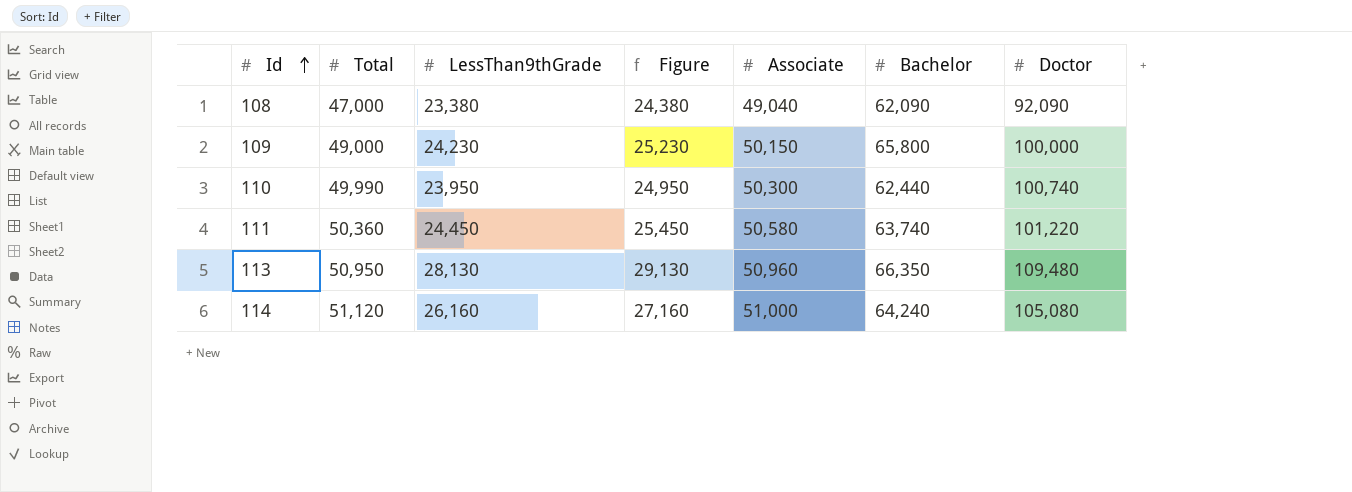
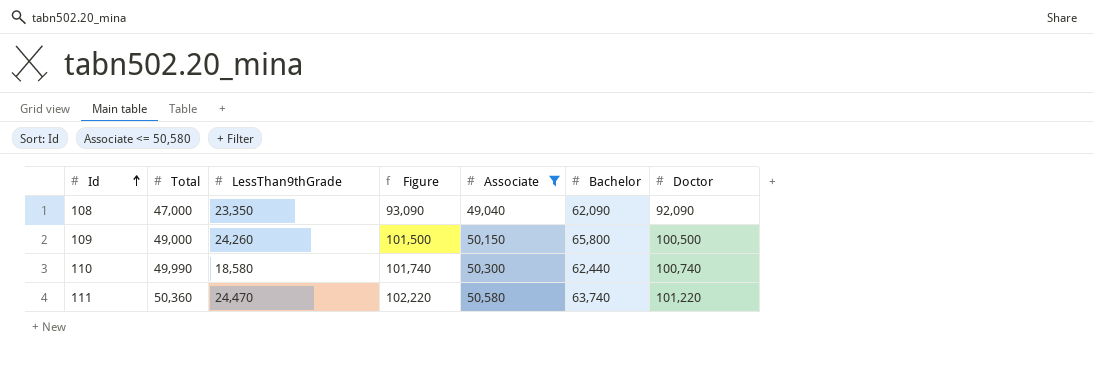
filter: none -> Associate <= 50,580
column Figure | formula: [LessThan9thGrade] + 1000 -> [Doctor] + 1000
108 | LessThan9thGrade: 23,380 -> 23,350
109 | LessThan9thGrade: 24,230 -> 24,260
109 | Doctor: 100,000 -> 100,500
110 | LessThan9thGrade: 23,950 -> 18,580
111 | LessThan9thGrade: 24,450 -> 24,470

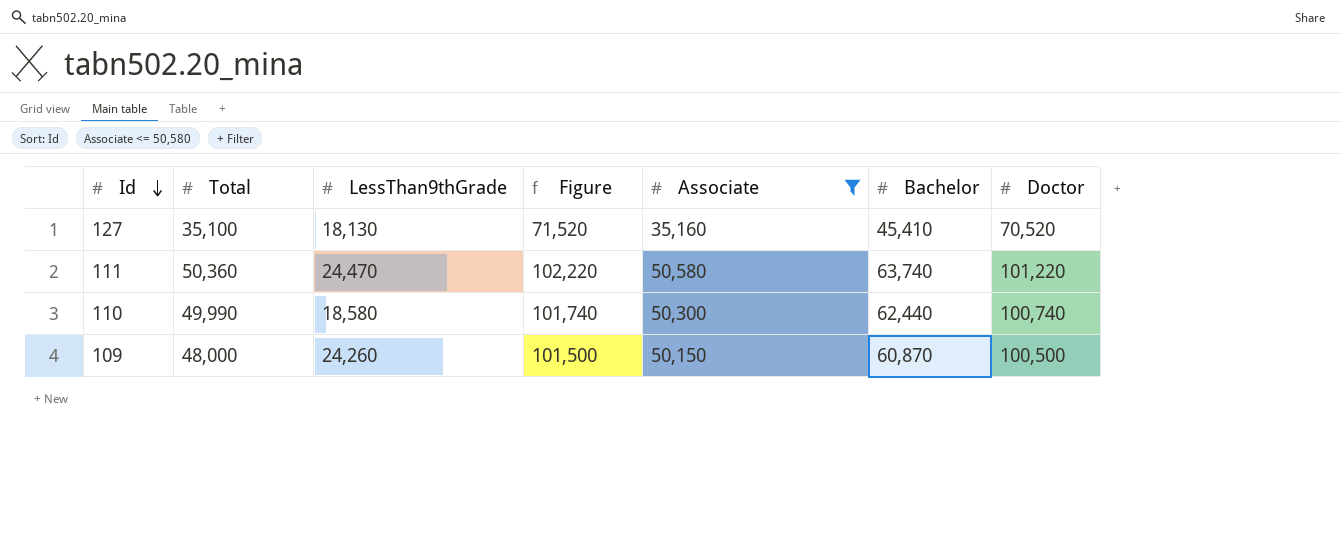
row order: Id ascending -> Id descending
row 108: 47,000 | 23,350 | 93,090 | 49,040 | 62,090 | 92,090 -> none
row 127: none -> 35,100 | 18,130 | 71,520 | 35,160 | 45,410 | 70,520
109 | Total: 49,000 -> 48,000
109 | Bachelor: 65,800 -> 60,870

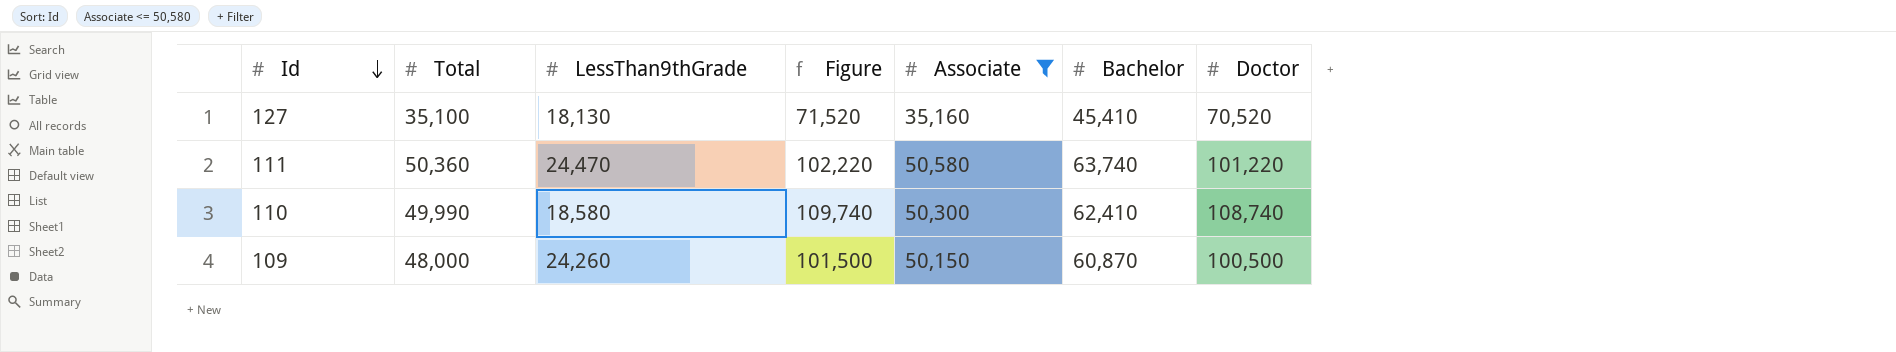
110 | Figure: 101,740 -> 109,740
110 | Bachelor: 62,440 -> 62,410
110 | Doctor: 100,740 -> 108,740

